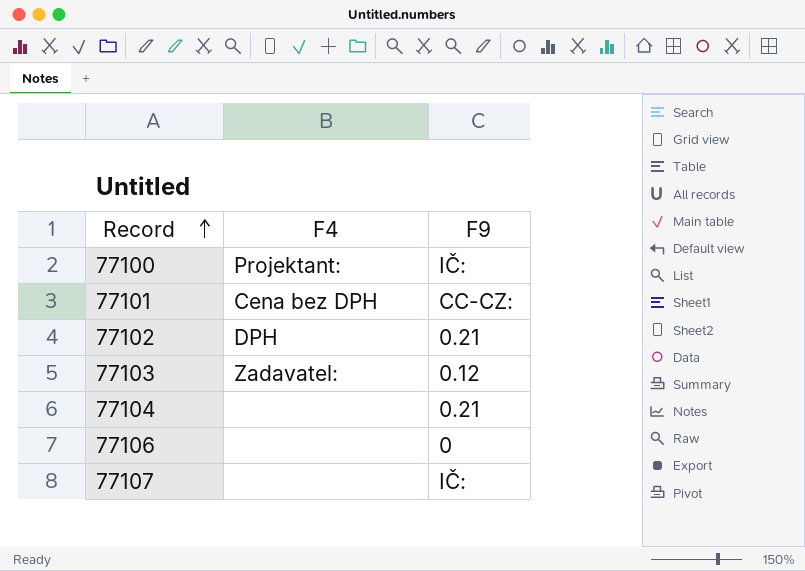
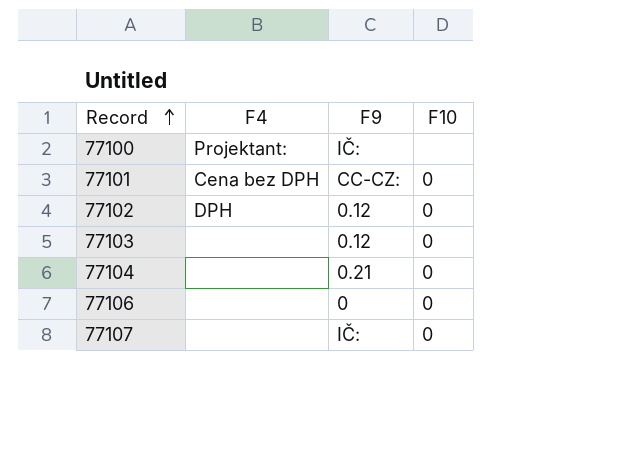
column F10 | position: none -> 4
77102 | F9: 0.21 -> 0.12
77103 | F4: Zadavatel: -> none

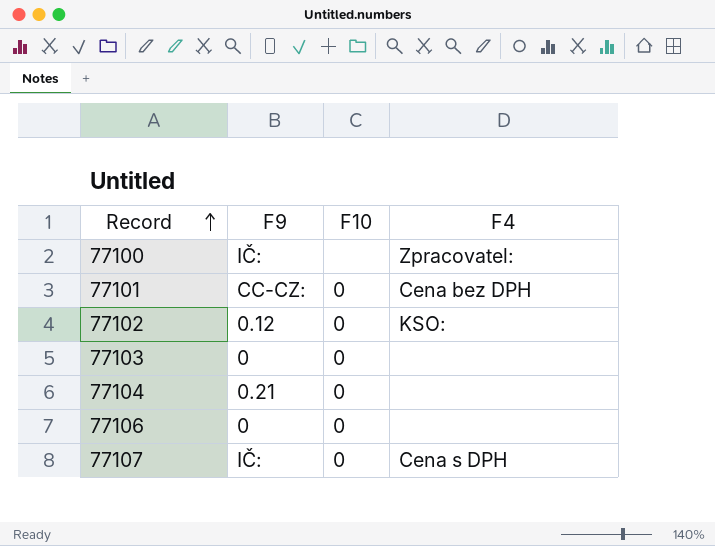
column F4 | position: 2 -> 4
77100 | F4: Projektant: -> Zpracovatel:
77102 | F4: DPH -> KSO:
77103 | F9: 0.12 -> 0
77107 | F4: none -> Cena s DPH

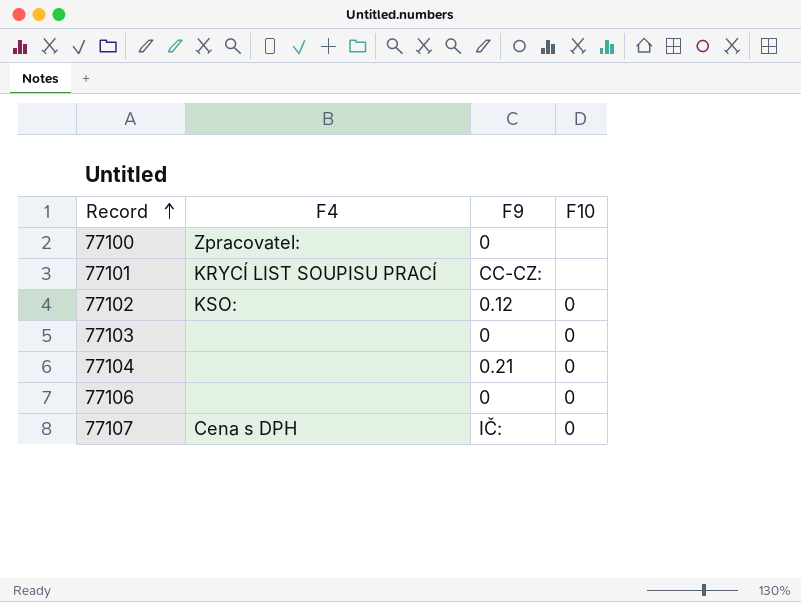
column F4 | position: 4 -> 2
77100 | F9: IČ: -> 0
77101 | F4: Cena bez DPH -> KRYCÍ LIST SOUPISU PRACÍ
77101 | F10: 0 -> none

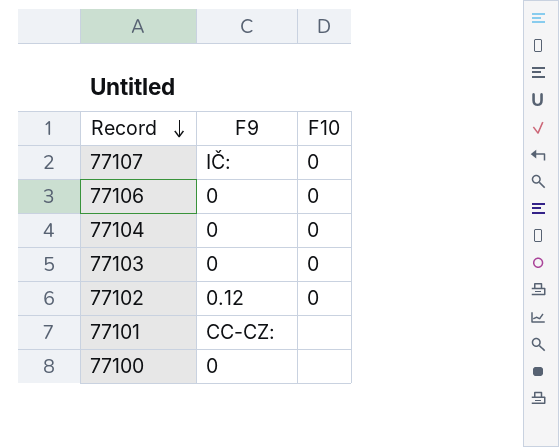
row order: Record ascending -> Record descending
column F4 | position: 2 -> none
77104 | F9: 0.21 -> 0

